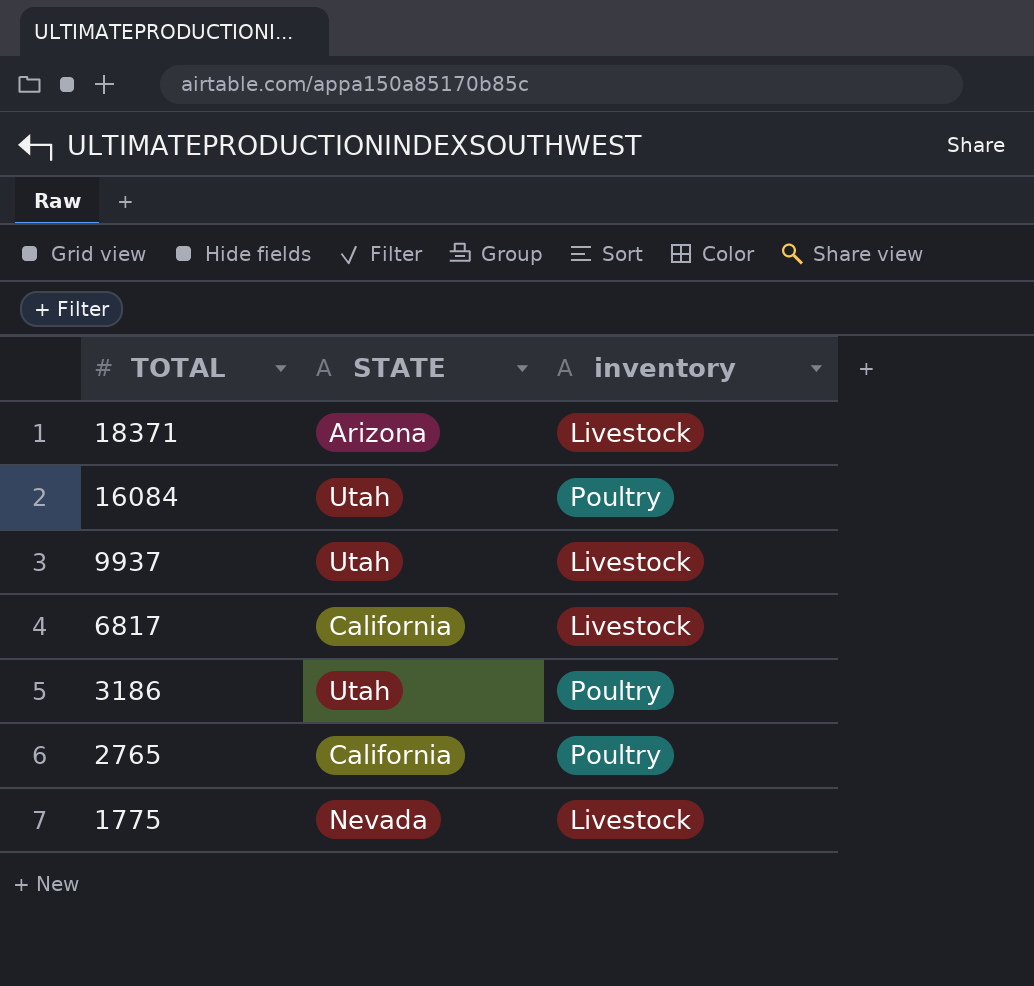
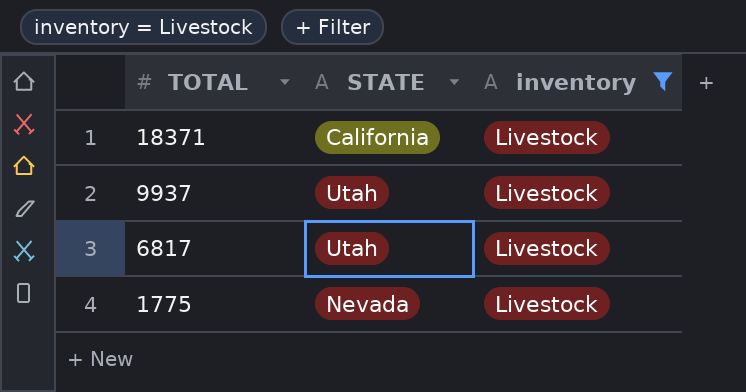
filter: none -> inventory = Livestock
18371 | STATE: Arizona -> California
6817 | STATE: California -> Utah

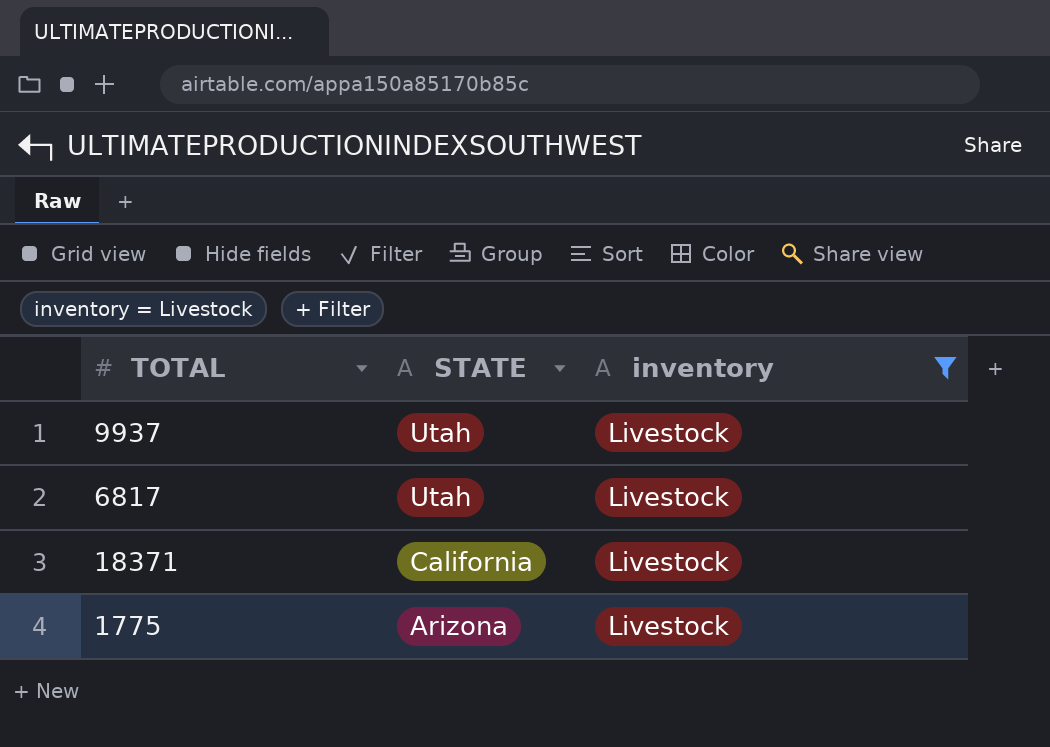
row order: TOTAL descending -> STATE descending
1775 | STATE: Nevada -> Arizona

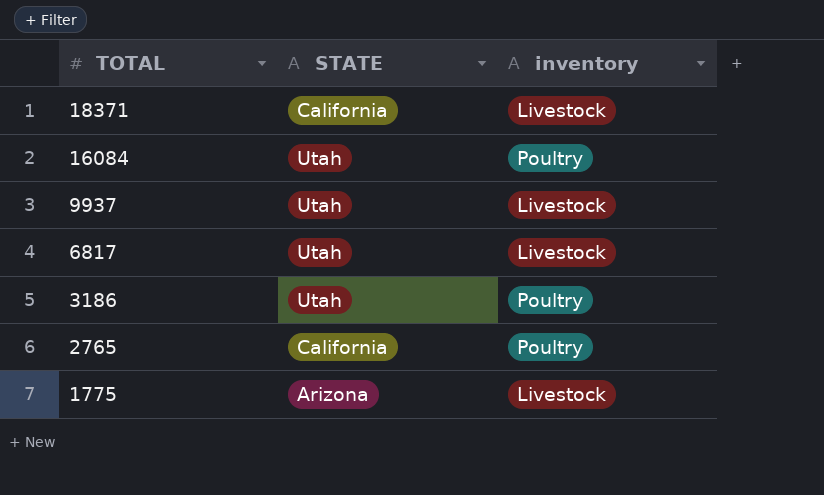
filter: inventory = Livestock -> none
row order: STATE descending -> TOTAL descending

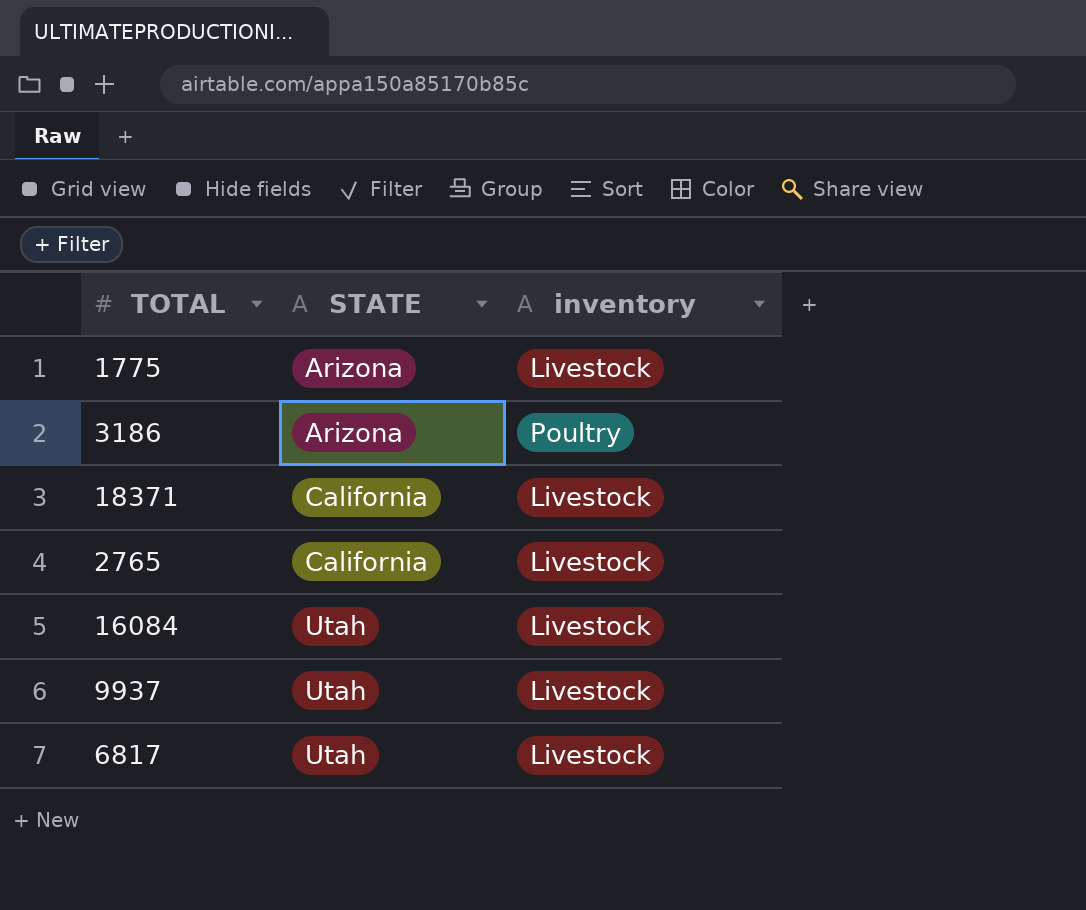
row order: TOTAL descending -> STATE ascending
3186 | STATE: Utah -> Arizona
2765 | inventory: Poultry -> Livestock
16084 | inventory: Poultry -> Livestock

